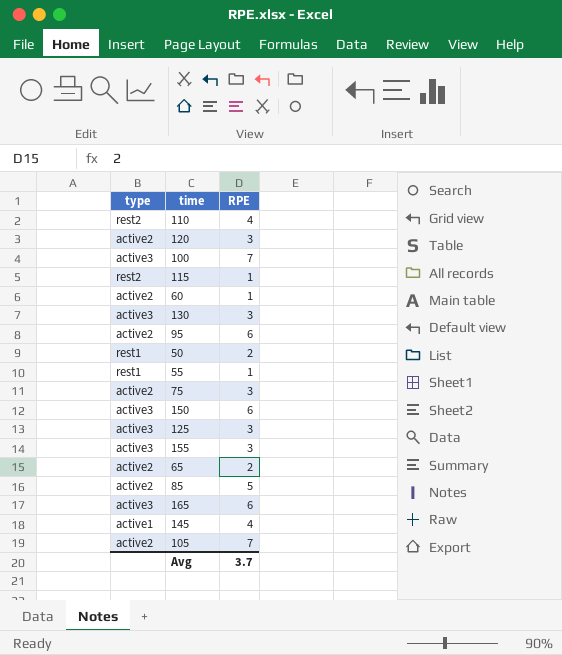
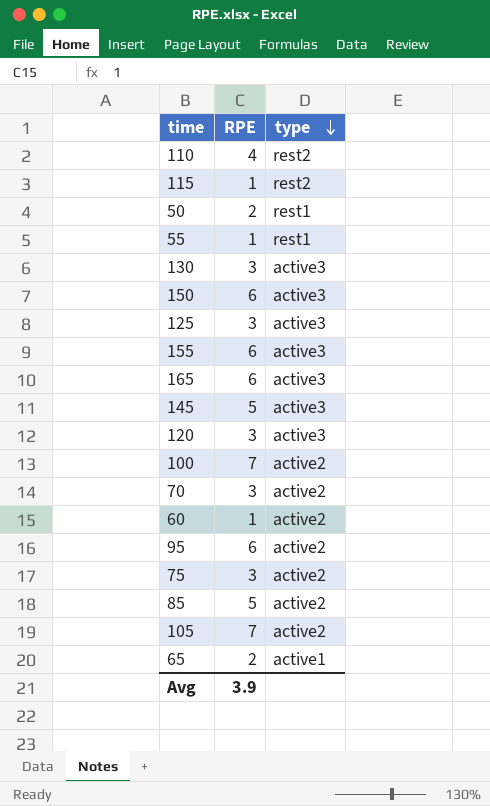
row order: none -> type descending
column type | position: 1 -> 3
155 | RPE: 3 -> 6
145 | RPE: 4 -> 5
145 | type: active1 -> active3
120 | type: active2 -> active3
100 | type: active3 -> active2
row 70: none -> 3 | active2
65 | type: active2 -> active1
Avg | RPE: 3.7 -> 3.9

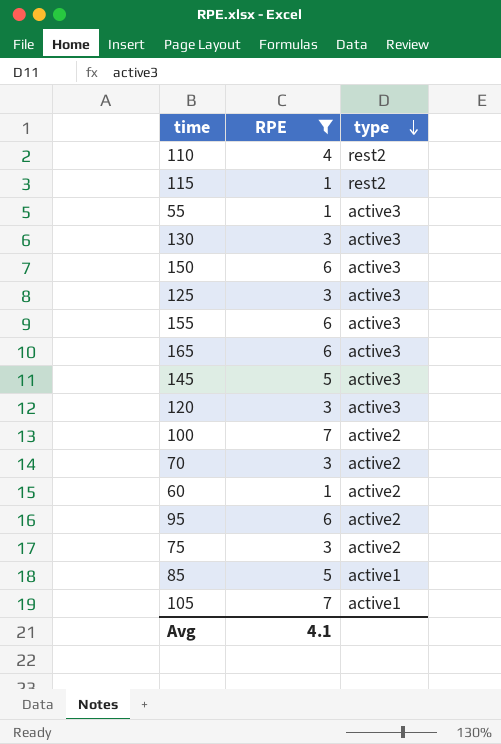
filter: none -> RPE != 2
55 | type: rest1 -> active3
85 | type: active2 -> active1
105 | type: active2 -> active1
Avg | RPE: 3.9 -> 4.1

